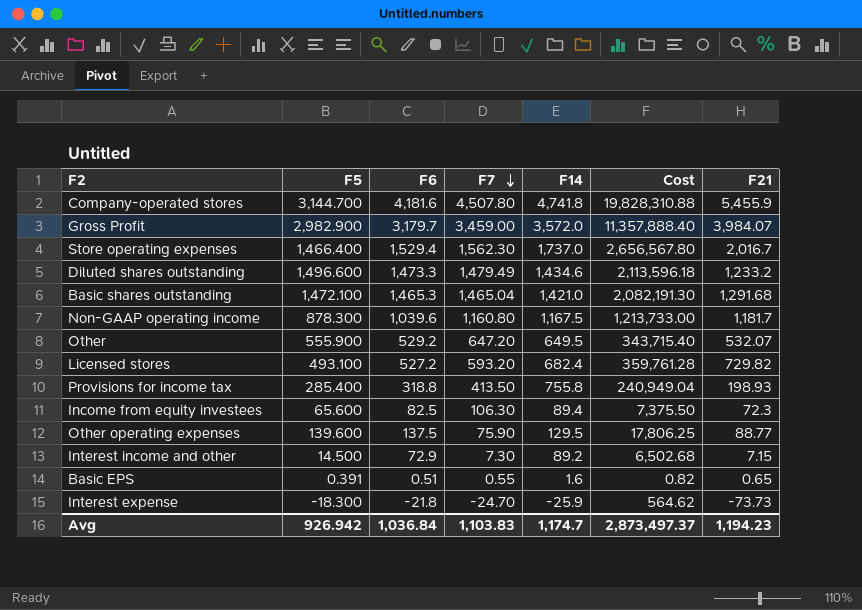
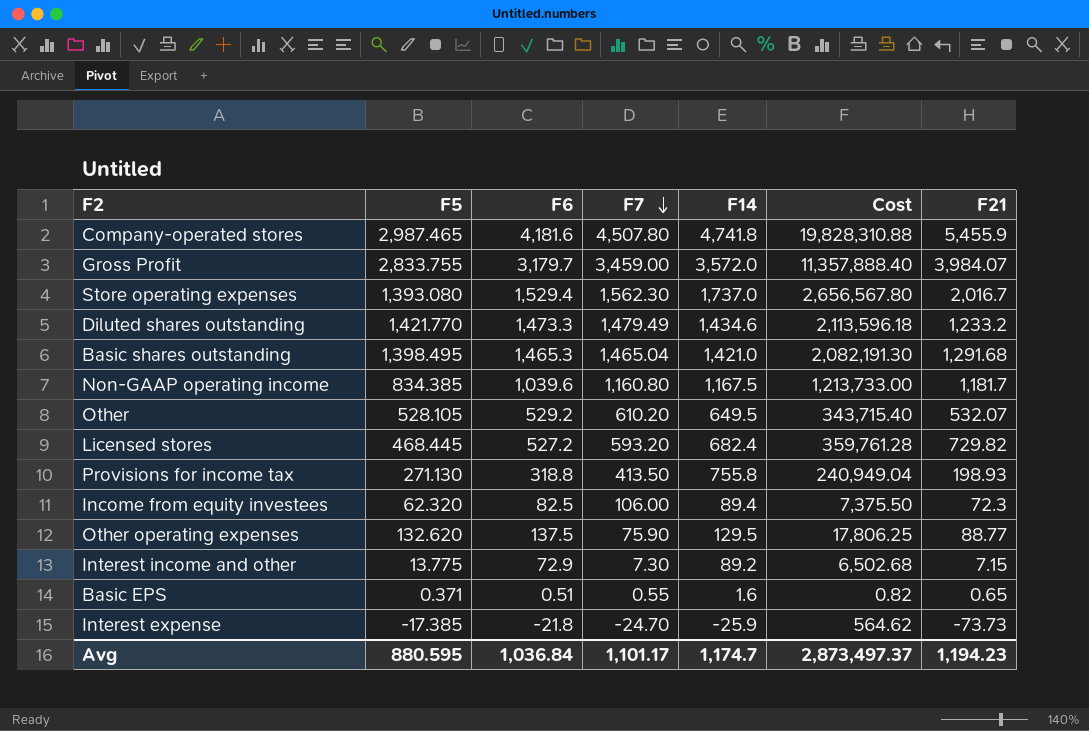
Company-operated stores | F5: 3,144.700 -> 2,987.465
Gross Profit | F5: 2,982.900 -> 2,833.755
Store operating expenses | F5: 1,466.400 -> 1,393.080
Diluted shares outstanding | F5: 1,496.600 -> 1,421.770
Basic shares outstanding | F5: 1,472.100 -> 1,398.495
Non-GAAP operating income | F5: 878.300 -> 834.385
Other | F5: 555.900 -> 528.105
Other | F7: 647.20 -> 610.20
Licensed stores | F5: 493.100 -> 468.445
Provisions for income tax | F5: 285.400 -> 271.130
Income from equity investees | F5: 65.600 -> 62.320
Income from equity investees | F7: 106.30 -> 106.00
Other operating expenses | F5: 139.600 -> 132.620
Interest income and other | F5: 14.500 -> 13.775
Basic EPS | F5: 0.391 -> 0.371
Interest expense | F5: -18.300 -> -17.385
Avg | F5: 926.942 -> 880.595
Avg | F7: 1,103.83 -> 1,101.17

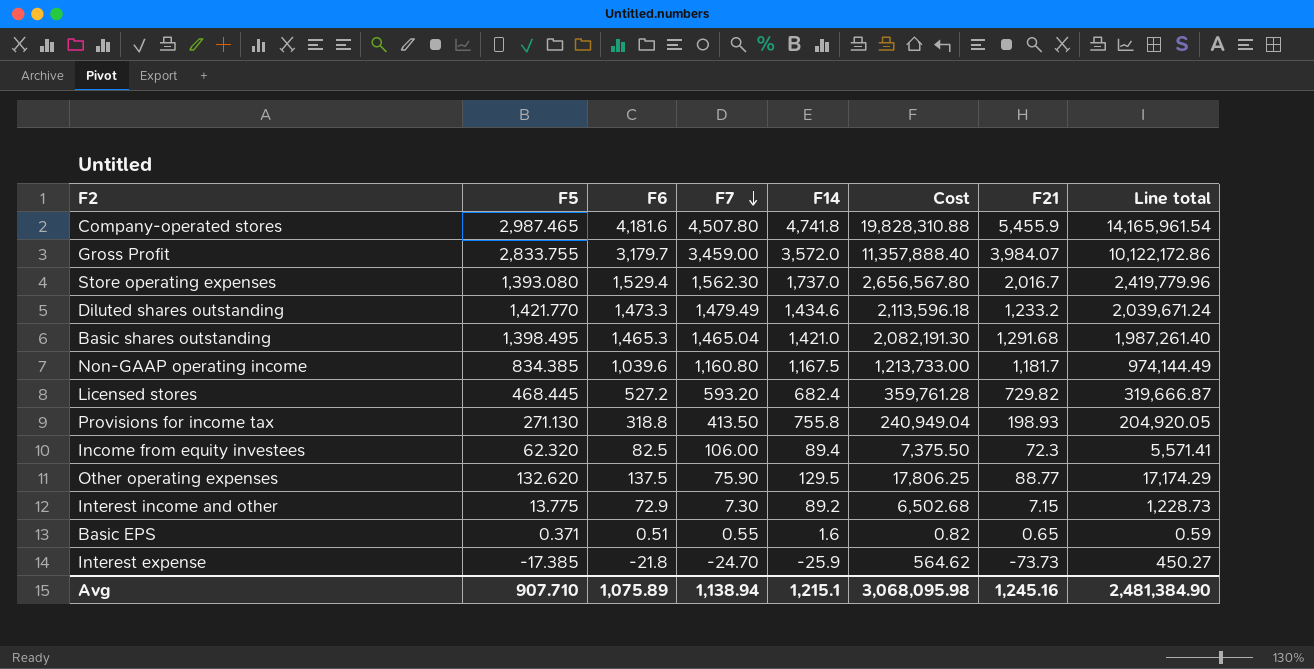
column Line total | formula: none -> [F5] * [F14]
row Other: 528.105 | 529.2 | 610.20 | 649.5 | 343,715.40 | 532.07 -> none
Avg | F5: 880.595 -> 907.710
Avg | F6: 1,036.84 -> 1,075.89
Avg | F7: 1,101.17 -> 1,138.94
Avg | F14: 1,174.7 -> 1,215.1
Avg | Cost: 2,873,497.37 -> 3,068,095.98
Avg | F21: 1,194.23 -> 1,245.16

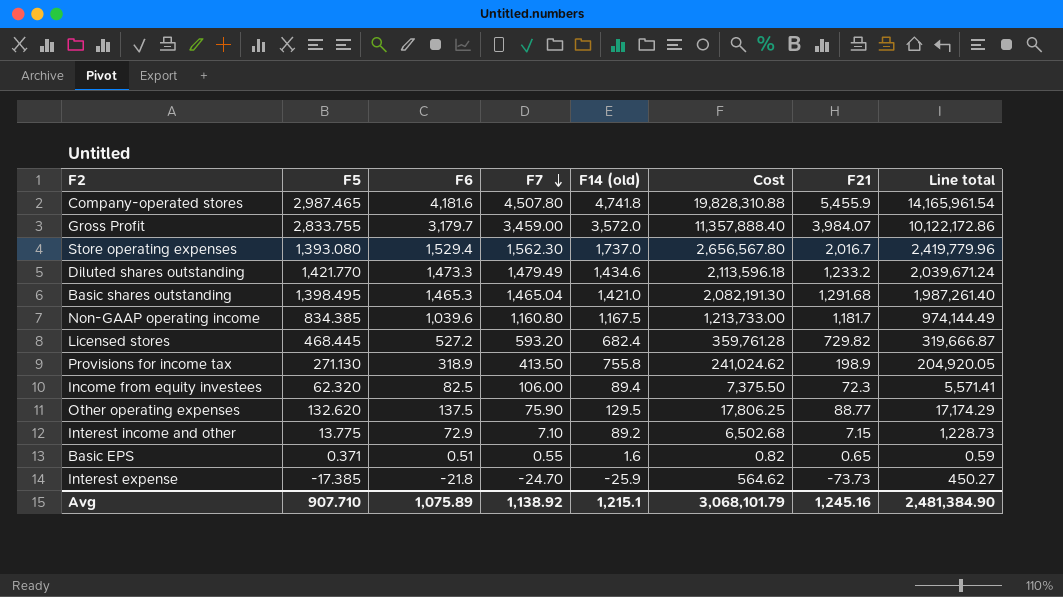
column name: F14 -> F14 (old)
Provisions for income tax | F6: 318.8 -> 318.9
Provisions for income tax | Cost: 240,949.04 -> 241,024.62
Provisions for income tax | F21: 198.93 -> 198.9
Interest income and other | F7: 7.30 -> 7.10
Avg | F7: 1,138.94 -> 1,138.92
Avg | Cost: 3,068,095.98 -> 3,068,101.79

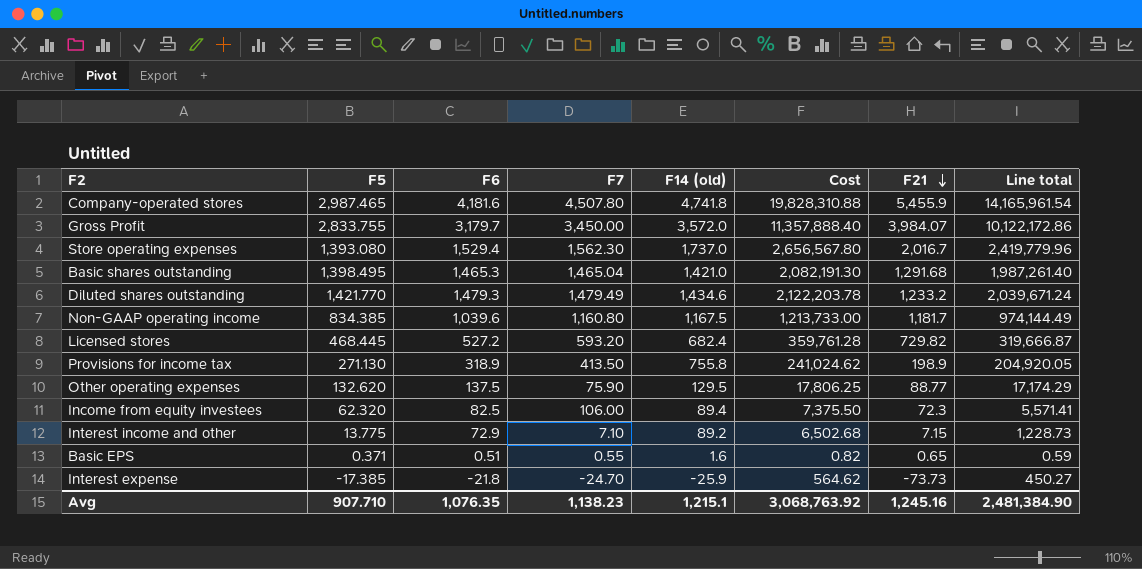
row order: F7 descending -> F21 descending
Gross Profit | F7: 3,459.00 -> 3,450.00
Diluted shares outstanding | F6: 1,473.3 -> 1,479.3
Diluted shares outstanding | Cost: 2,113,596.18 -> 2,122,203.78
Avg | F6: 1,075.89 -> 1,076.35
Avg | F7: 1,138.92 -> 1,138.23
Avg | Cost: 3,068,101.79 -> 3,068,763.92

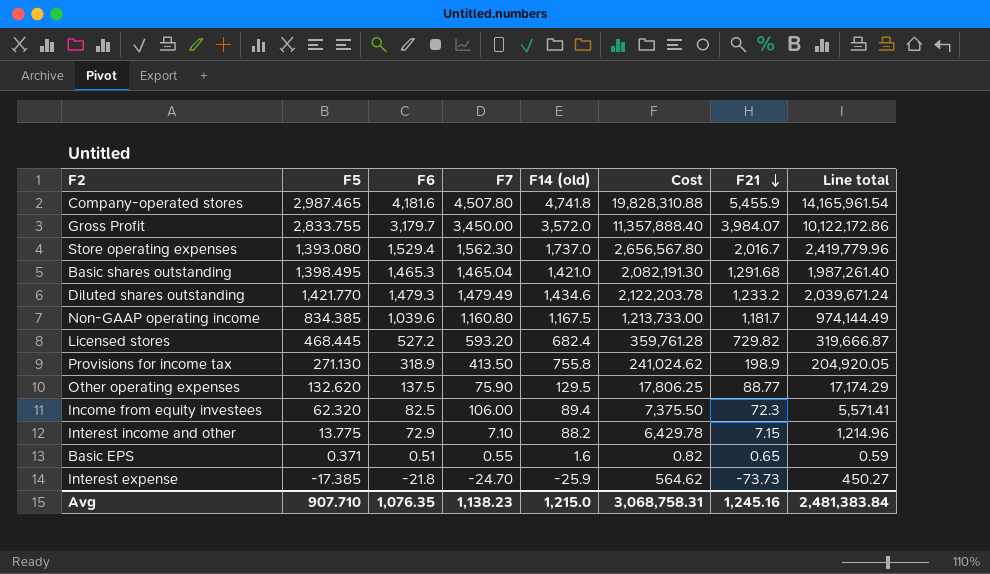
Interest income and other | F14 (old): 89.2 -> 88.2
Interest income and other | Cost: 6,502.68 -> 6,429.78
Interest income and other | Line total: 1,228.73 -> 1,214.96
Avg | F14 (old): 1,215.1 -> 1,215.0
Avg | Cost: 3,068,763.92 -> 3,068,758.31
Avg | Line total: 2,481,384.90 -> 2,481,383.84

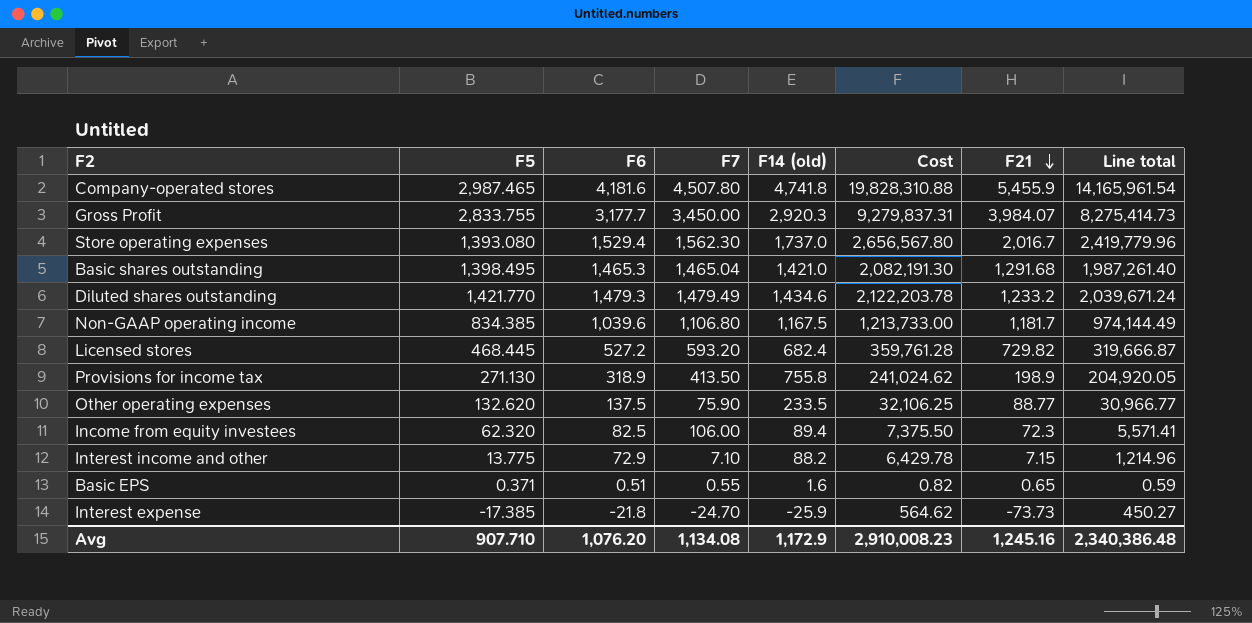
Gross Profit | F6: 3,179.7 -> 3,177.7
Gross Profit | F14 (old): 3,572.0 -> 2,920.3
Gross Profit | Cost: 11,357,888.40 -> 9,279,837.31
Gross Profit | Line total: 10,122,172.86 -> 8,275,414.73
Non-GAAP operating income | F7: 1,160.80 -> 1,106.80
Other operating expenses | F14 (old): 129.5 -> 233.5
Other operating expenses | Cost: 17,806.25 -> 32,106.25
Other operating expenses | Line total: 17,174.29 -> 30,966.77
Avg | F6: 1,076.35 -> 1,076.20
Avg | F7: 1,138.23 -> 1,134.08
Avg | F14 (old): 1,215.0 -> 1,172.9
Avg | Cost: 3,068,758.31 -> 2,910,008.23
Avg | Line total: 2,481,383.84 -> 2,340,386.48

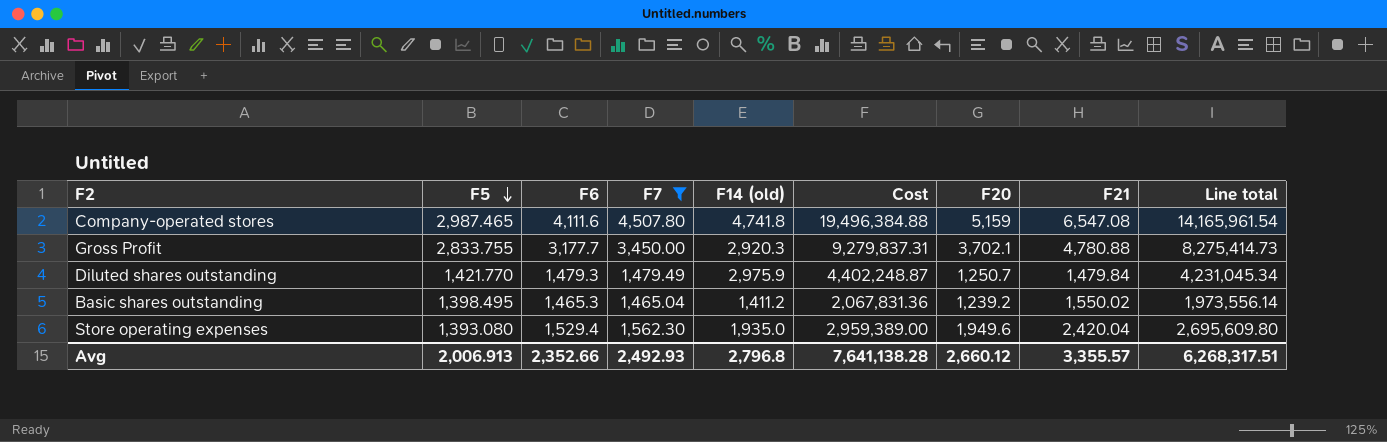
filter: none -> F7 >= 1,465.04
row order: F21 descending -> F5 descending
column F20 | position: none -> 7
Company-operated stores | F6: 4,181.6 -> 4,111.6
Company-operated stores | Cost: 19,828,310.88 -> 19,496,384.88
Company-operated stores | F21: 5,455.9 -> 6,547.08
Gross Profit | F21: 3,984.07 -> 4,780.88
Diluted shares outstanding | F14 (old): 1,434.6 -> 2,975.9
Diluted shares outstanding | Cost: 2,122,203.78 -> 4,402,248.87
Diluted shares outstanding | F21: 1,233.2 -> 1,479.84
Diluted shares outstanding | Line total: 2,039,671.24 -> 4,231,045.34
Basic shares outstanding | F14 (old): 1,421.0 -> 1,411.2
Basic shares outstanding | Cost: 2,082,191.30 -> 2,067,831.36
Basic shares outstanding | F21: 1,291.68 -> 1,550.02
Basic shares outstanding | Line total: 1,987,261.40 -> 1,973,556.14
Store operating expenses | F14 (old): 1,737.0 -> 1,935.0
Store operating expenses | Cost: 2,656,567.80 -> 2,959,389.00
Store operating expenses | F21: 2,016.7 -> 2,420.04
Store operating expenses | Line total: 2,419,779.96 -> 2,695,609.80
Avg | F5: 907.710 -> 2,006.913
Avg | F6: 1,076.20 -> 2,352.66
Avg | F7: 1,134.08 -> 2,492.93
Avg | F14 (old): 1,172.9 -> 2,796.8
Avg | Cost: 2,910,008.23 -> 7,641,138.28
Avg | F21: 1,245.16 -> 3,355.57
Avg | Line total: 2,340,386.48 -> 6,268,317.51

